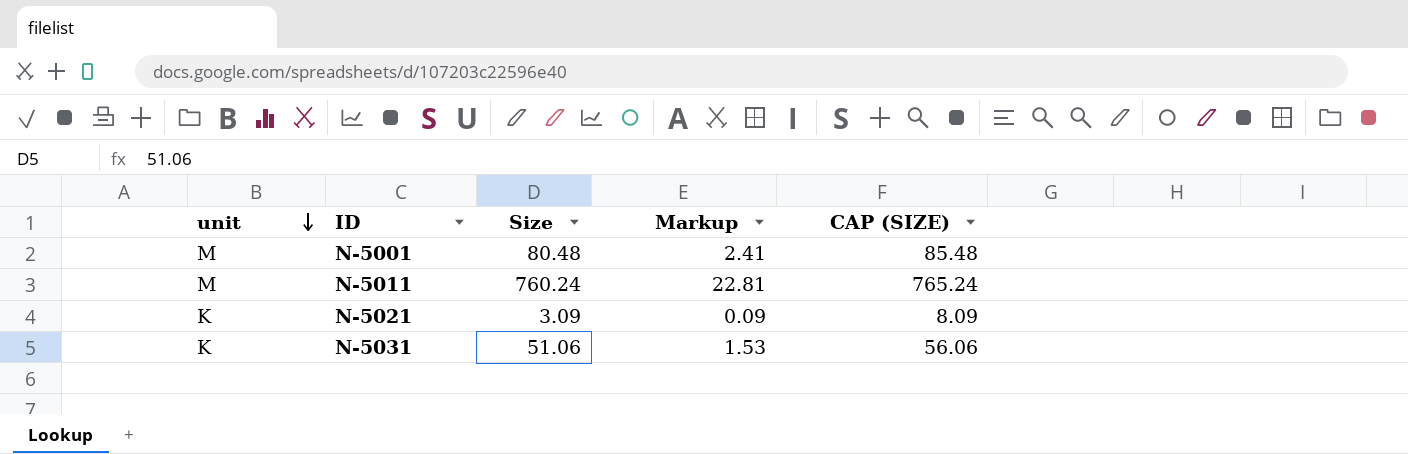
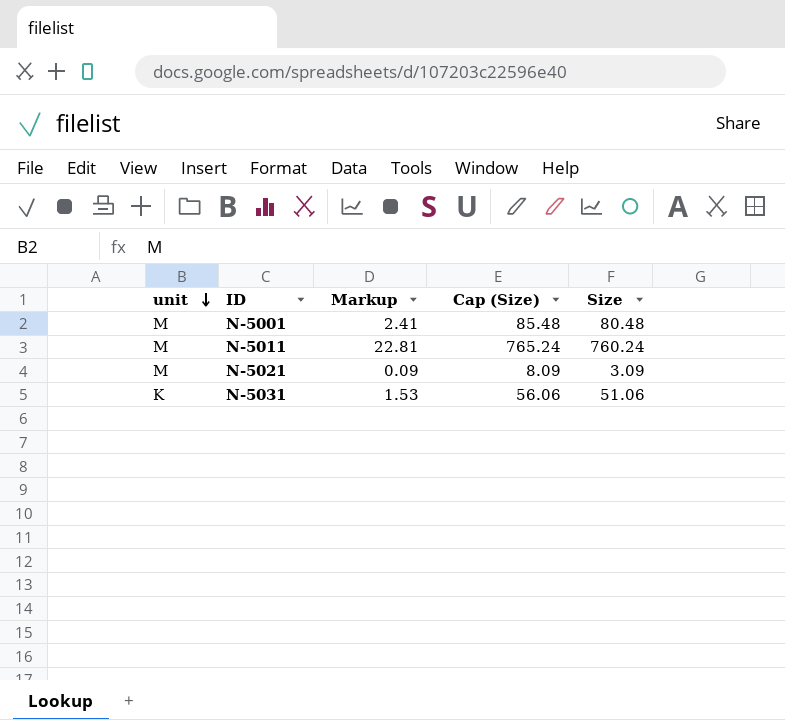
column name: CAP (SIZE) -> Cap (Size)
column Size | position: 3 -> 5
N-5021 | unit: K -> M

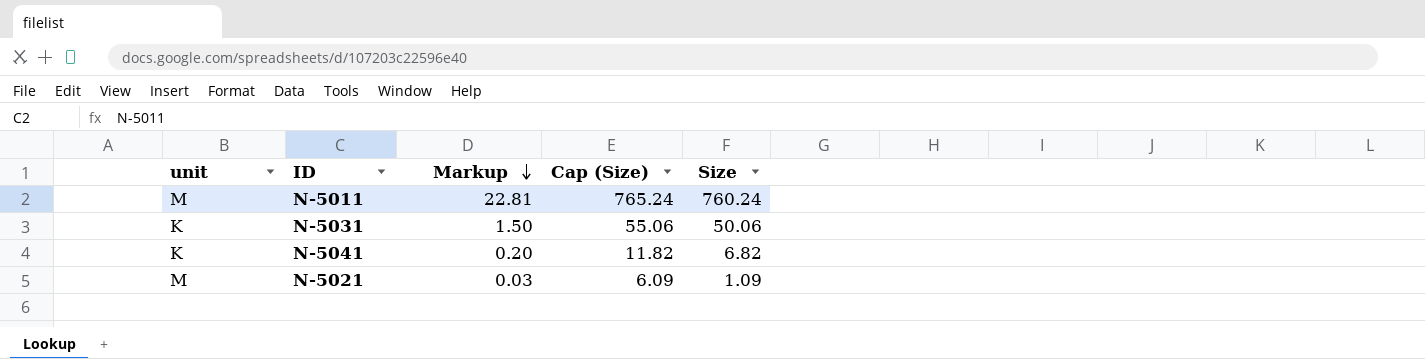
row order: unit descending -> Markup descending
row N-5001: M | 2.41 | 85.48 | 80.48 -> none
N-5031 | Markup: 1.53 -> 1.50
N-5031 | Cap (Size): 56.06 -> 55.06
N-5031 | Size: 51.06 -> 50.06
row N-5041: none -> K | 0.20 | 11.82 | 6.82
N-5021 | Markup: 0.09 -> 0.03
N-5021 | Cap (Size): 8.09 -> 6.09
N-5021 | Size: 3.09 -> 1.09

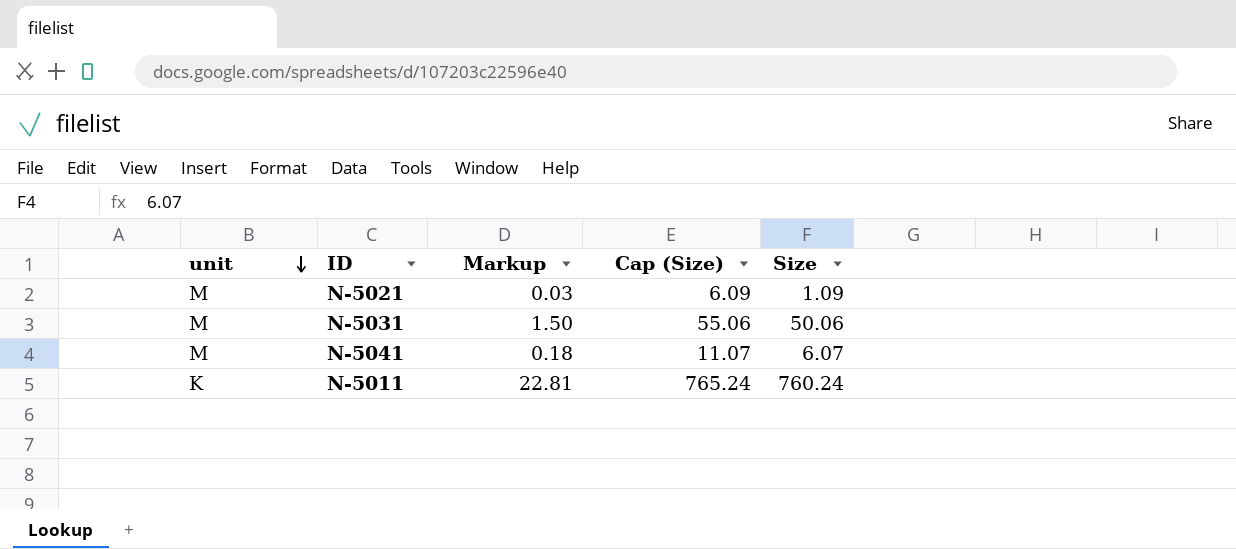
row order: Markup descending -> unit descending
N-5031 | unit: K -> M
N-5041 | unit: K -> M
N-5041 | Markup: 0.20 -> 0.18
N-5041 | Cap (Size): 11.82 -> 11.07
N-5041 | Size: 6.82 -> 6.07
N-5011 | unit: M -> K

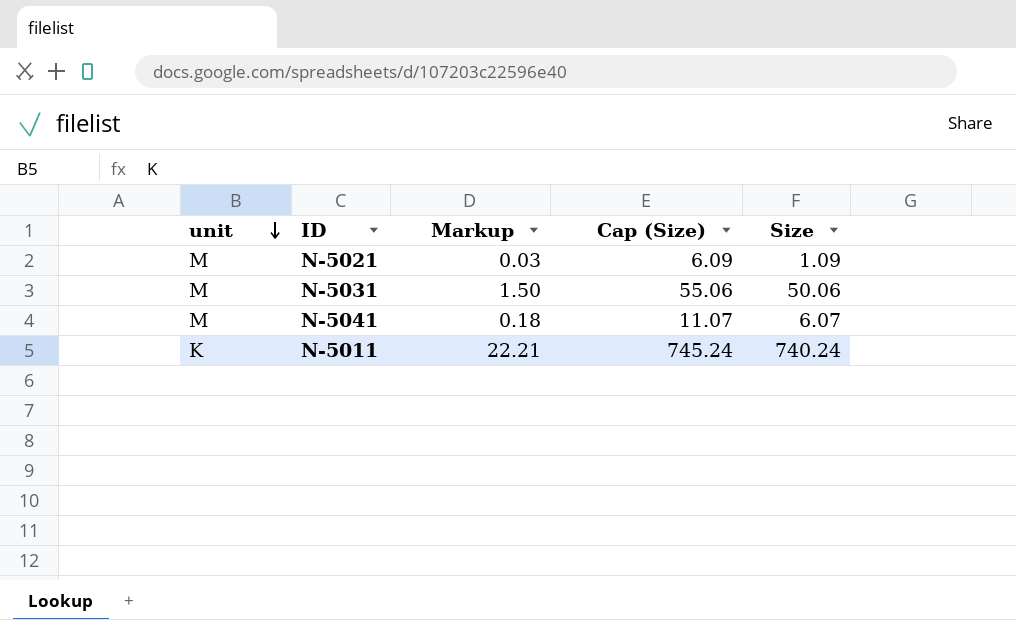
N-5011 | Markup: 22.81 -> 22.21
N-5011 | Cap (Size): 765.24 -> 745.24
N-5011 | Size: 760.24 -> 740.24

